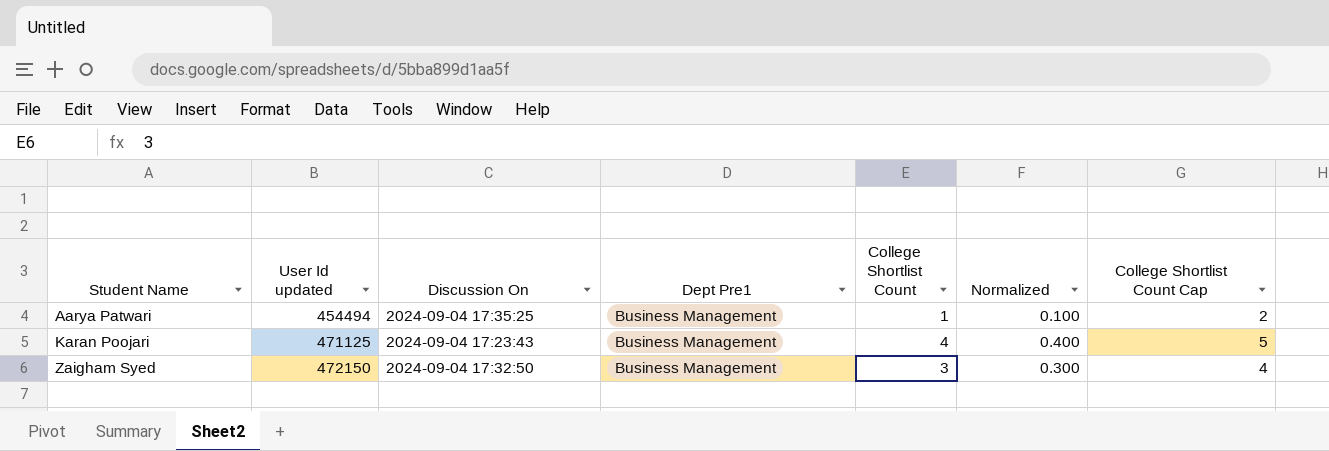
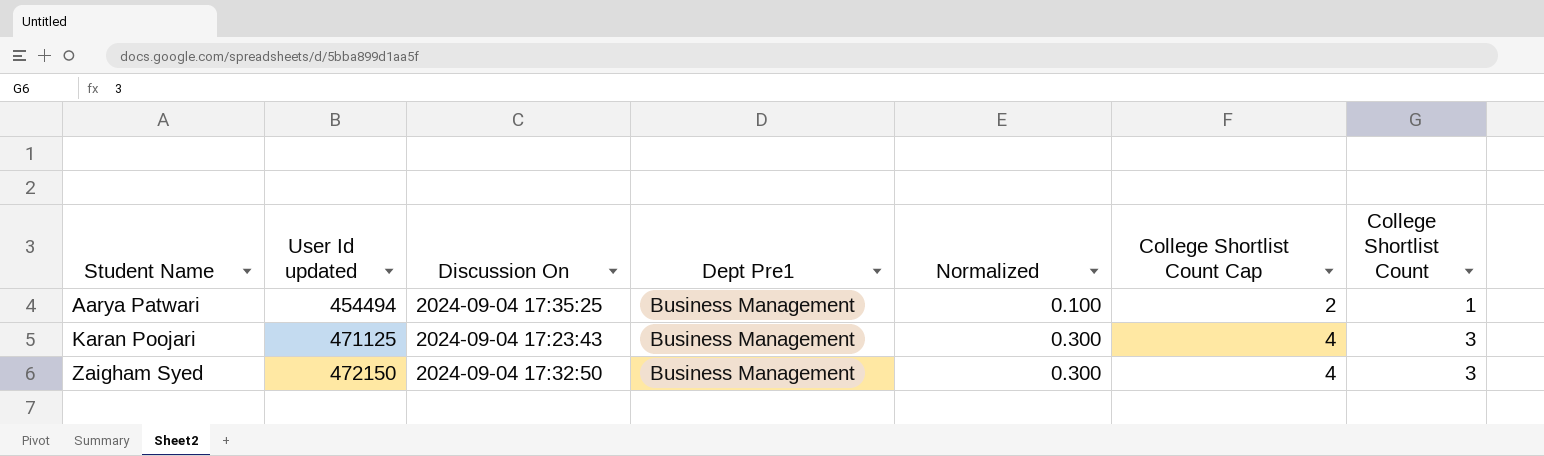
column College Shortlist Count | position: 5 -> 7
Karan Poojari | Normalized: 0.400 -> 0.300
Karan Poojari | College Shortlist Count Cap: 5 -> 4
Karan Poojari | College Shortlist Count: 4 -> 3

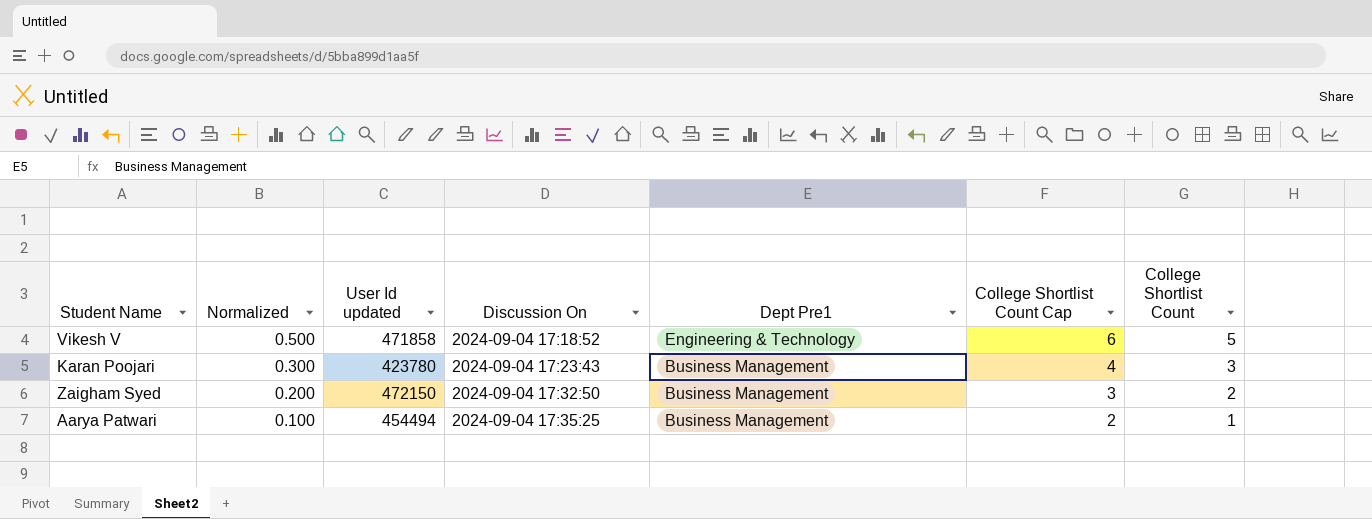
row order: Student Name ascending -> Normalized descending
column Normalized | position: 5 -> 2
row Vikesh V: none -> 0.500 | 471858 | 2024-09-04 17:18:52 | Engineering & Technology | 6 | 5
Karan Poojari | User Id updated: 471125 -> 423780
Zaigham Syed | Normalized: 0.300 -> 0.200
Zaigham Syed | College Shortlist Count Cap: 4 -> 3
Zaigham Syed | College Shortlist Count: 3 -> 2

